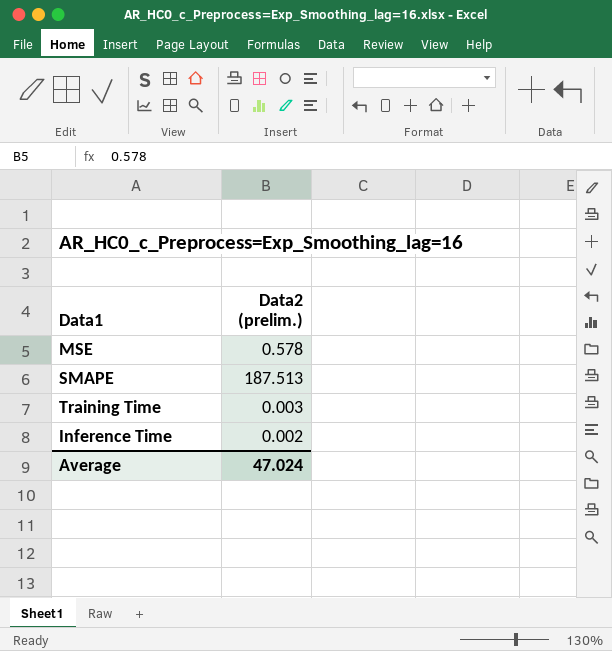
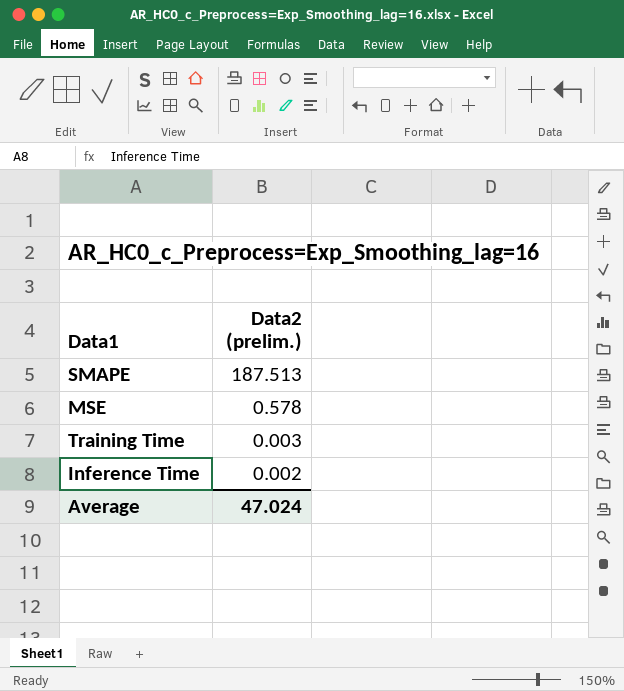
row order: none -> Data2 (prelim.) descending

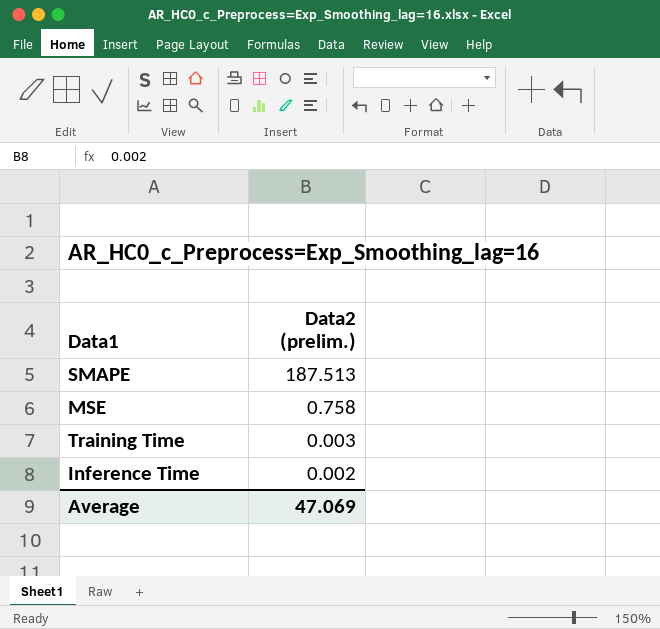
MSE | Data2 (prelim.): 0.578 -> 0.758
Average | Data2 (prelim.): 47.024 -> 47.069

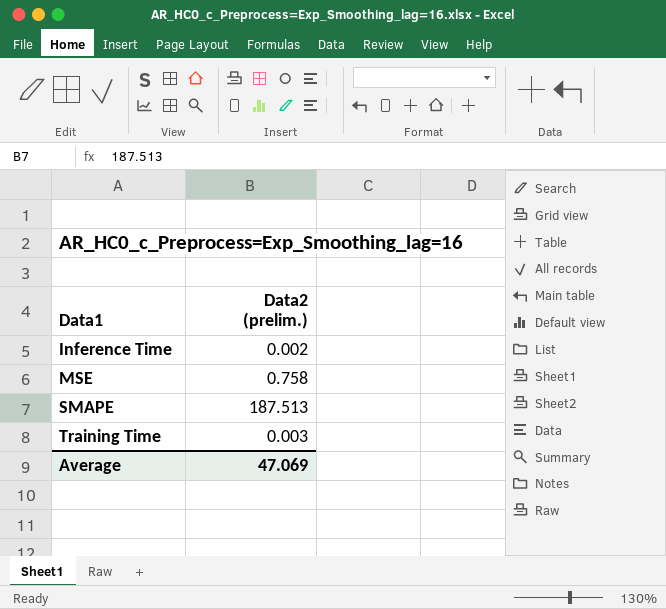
row order: Data2 (prelim.) descending -> Data1 ascending

